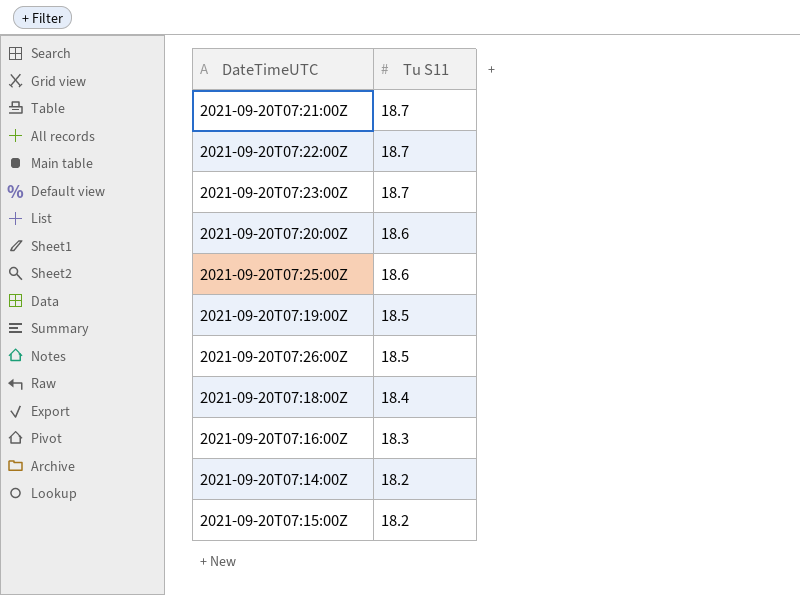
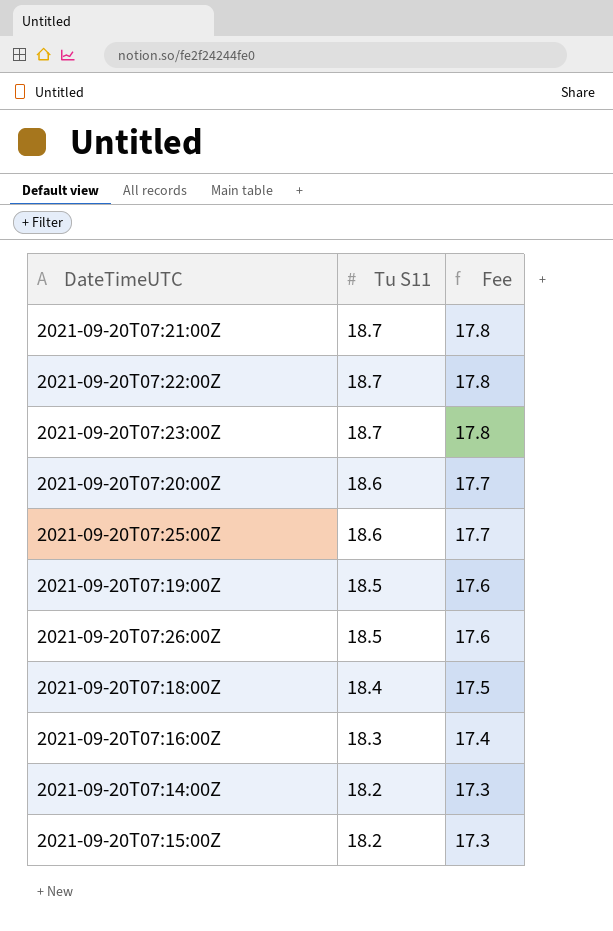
column Fee | formula: none -> [Tu S11] * 0.95

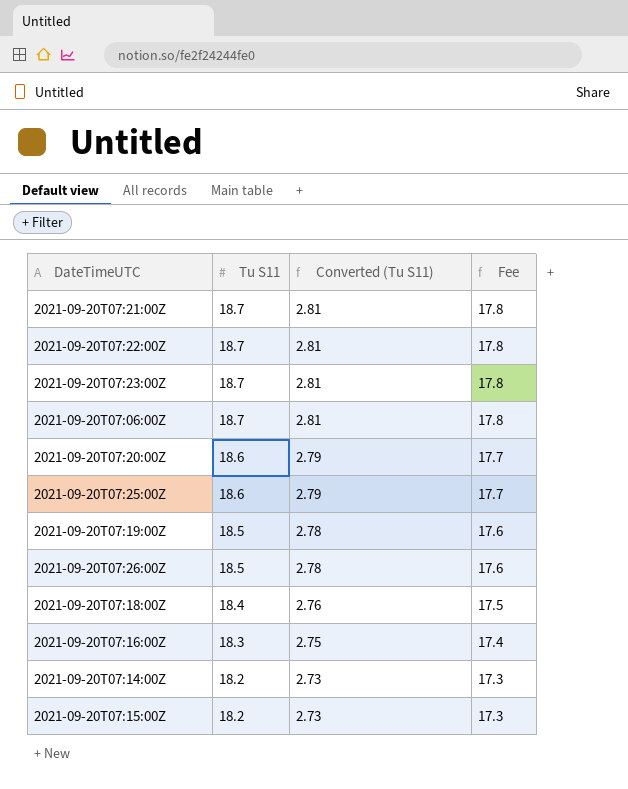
column Converted (Tu S11) | formula: none -> [Tu S11] * 0.15
row 2021-09-20T07:06:00Z: none -> 18.7 | 2.81 | 17.8

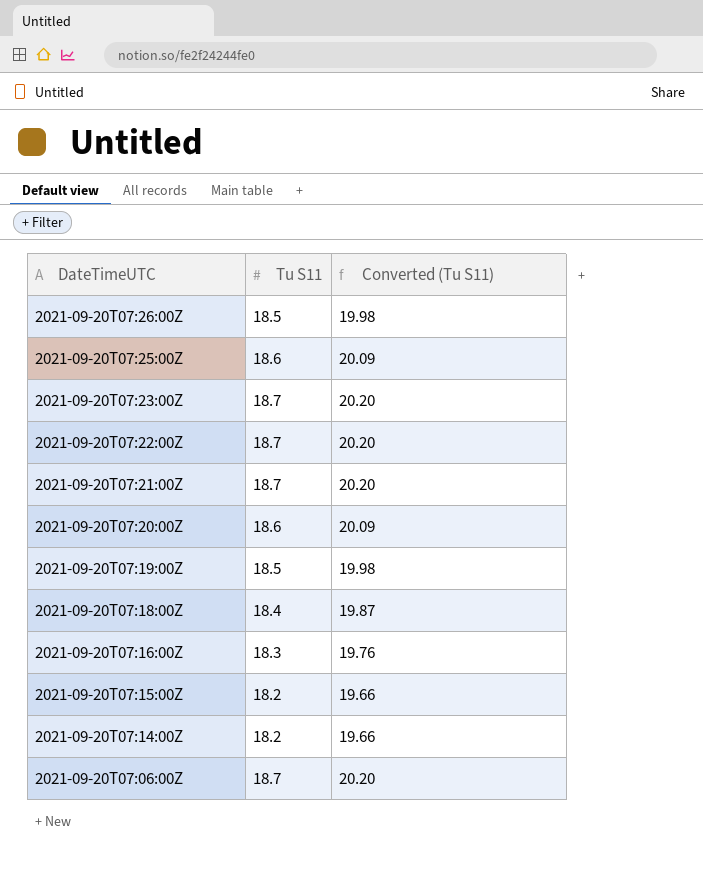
row order: Tu S11 descending -> DateTimeUTC descending
column Fee | formula: [Tu S11] * 0.95 -> none
column Converted (Tu S11) | formula: [Tu S11] * 0.15 -> [Tu S11] * 1.08

